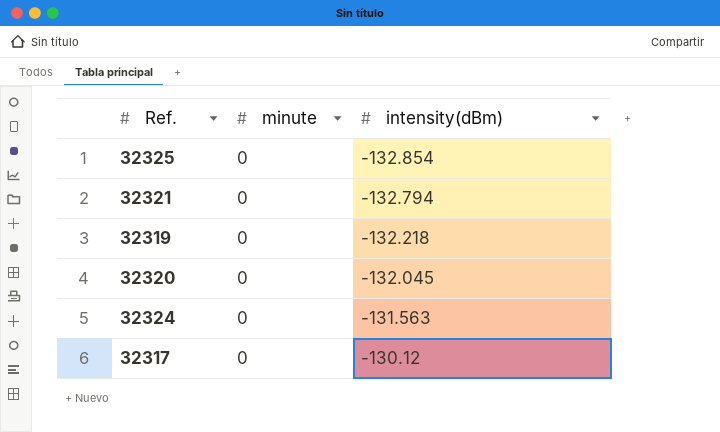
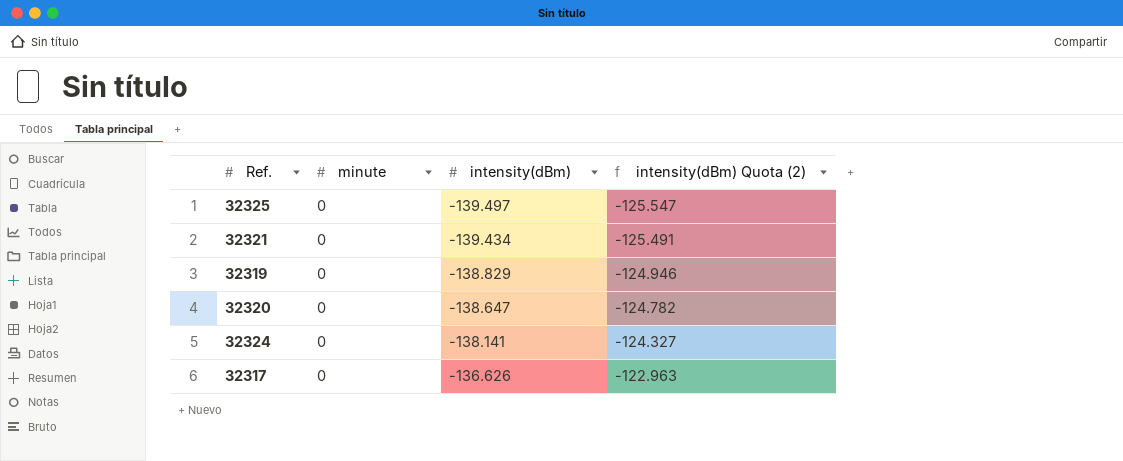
column intensity(dBm) Quota (2) | formula: none -> [intensity(dBm)] * 0.9
32325 | intensity(dBm): -132.854 -> -139.497
32321 | intensity(dBm): -132.794 -> -139.434
32319 | intensity(dBm): -132.218 -> -138.829
32320 | intensity(dBm): -132.045 -> -138.647
32324 | intensity(dBm): -131.563 -> -138.141
32317 | intensity(dBm): -130.12 -> -136.626

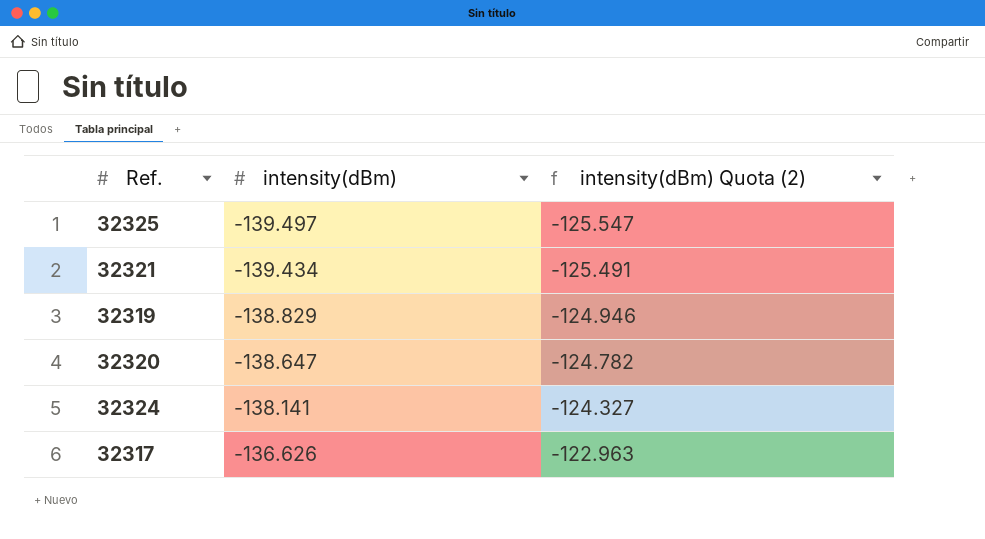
column minute | position: 2 -> none

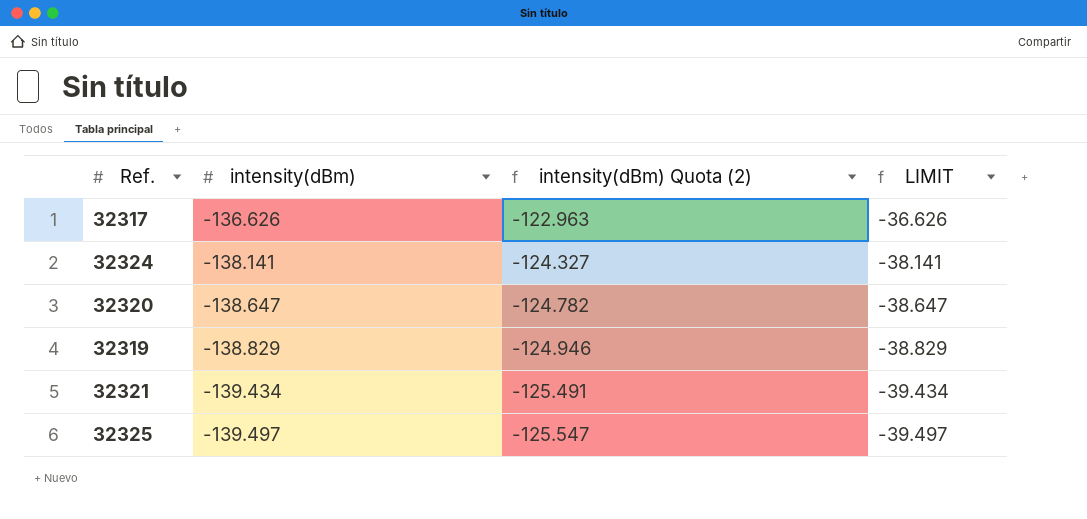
row order: intensity(dBm) ascending -> intensity(dBm) descending
column LIMIT | formula: none -> [intensity(dBm)] + 100

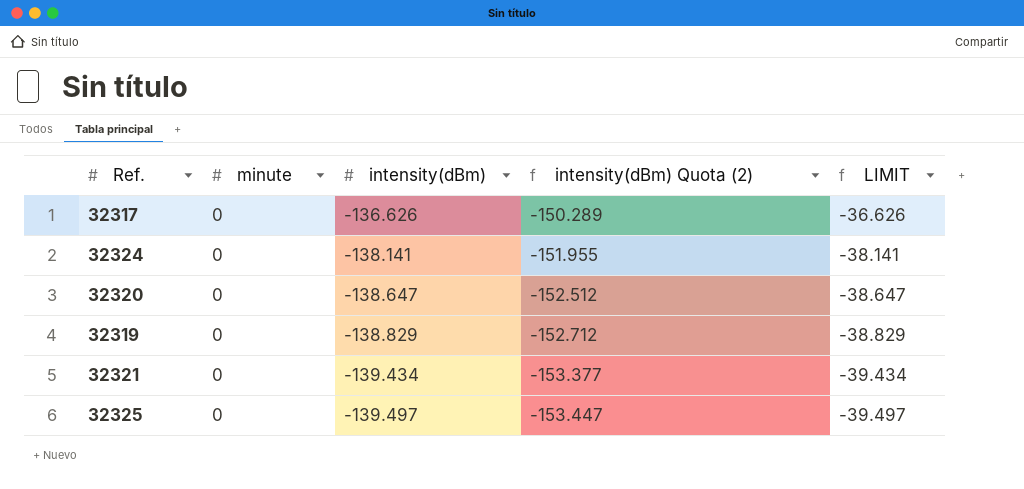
column minute | position: none -> 2
column intensity(dBm) Quota (2) | formula: [intensity(dBm)] * 0.9 -> [intensity(dBm)] * 1.1

